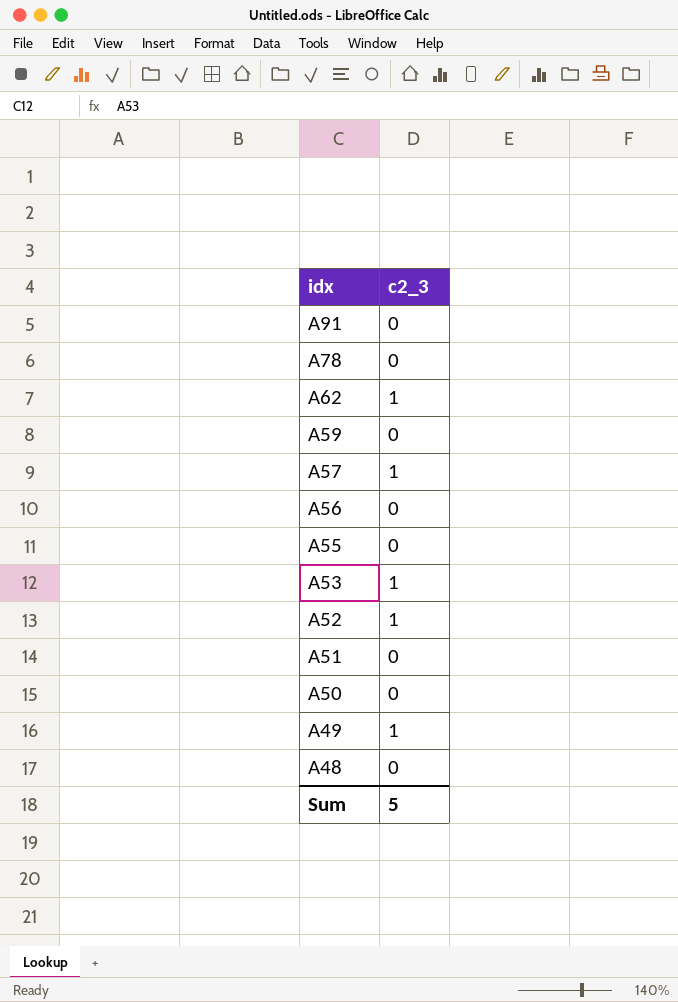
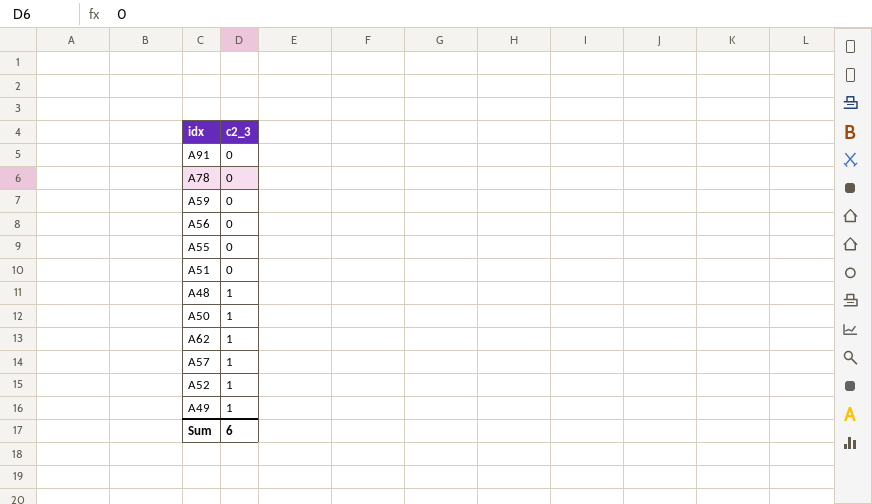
row order: idx descending -> c2_3 ascending
row A53: 1 -> none
A48 | c2_3: 0 -> 1
A50 | c2_3: 0 -> 1
Sum | c2_3: 5 -> 6

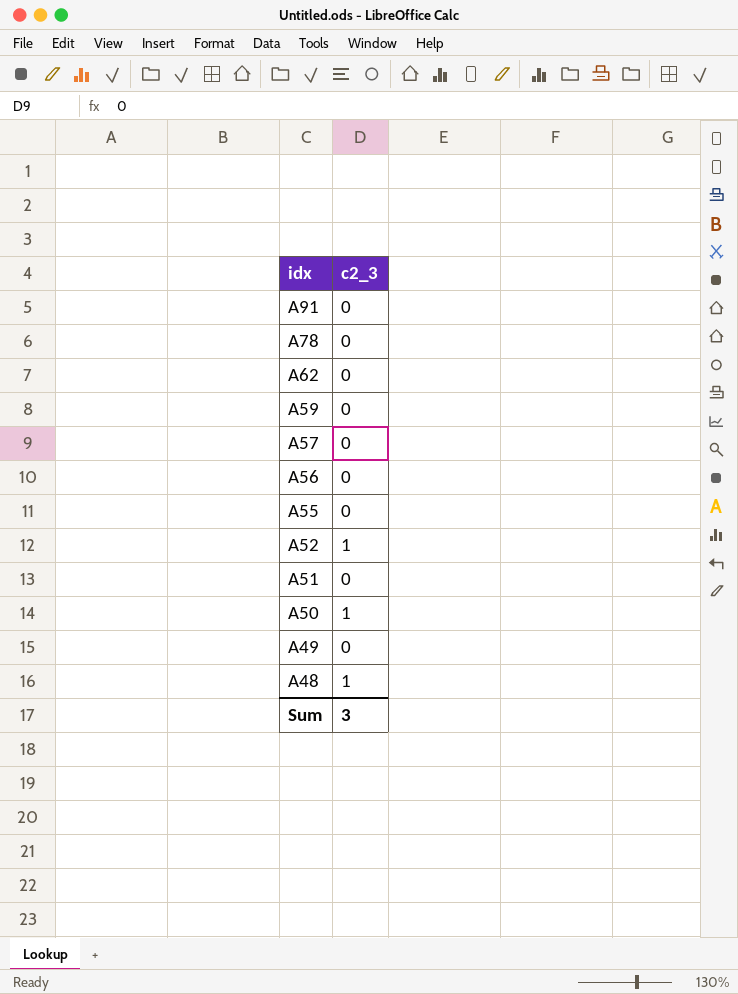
row order: c2_3 ascending -> idx descending
A62 | c2_3: 1 -> 0
A57 | c2_3: 1 -> 0
A49 | c2_3: 1 -> 0
Sum | c2_3: 6 -> 3

